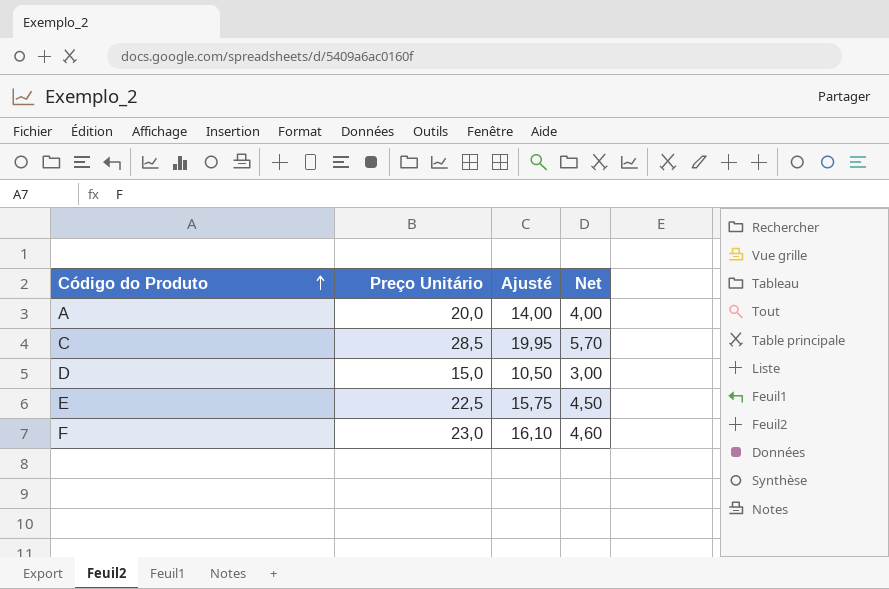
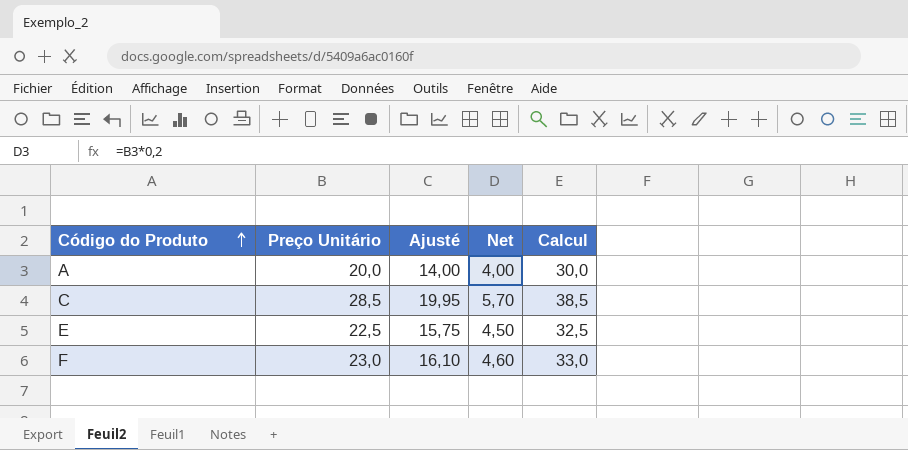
column Calcul | formula: none -> [Preço Unitário] + 10
row D: 15,0 | 10,50 | 3,00 -> none

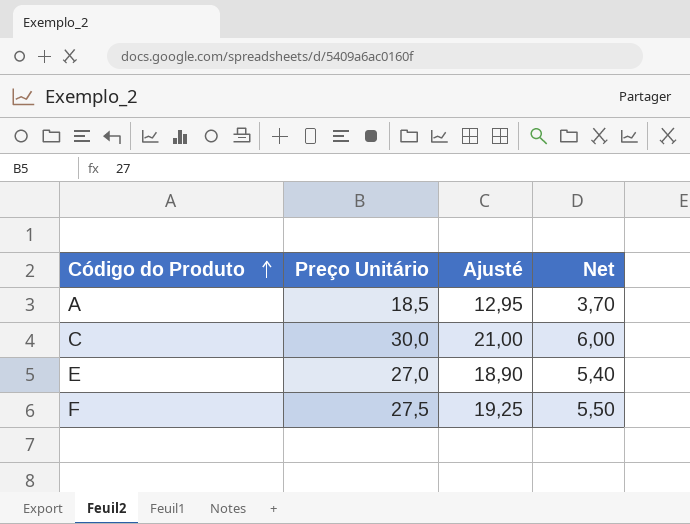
column Calcul | formula: [Preço Unitário] + 10 -> none
A | Preço Unitário: 20,0 -> 18,5
A | Ajusté: 14,00 -> 12,95
A | Net: 4,00 -> 3,70
C | Preço Unitário: 28,5 -> 30,0
C | Ajusté: 19,95 -> 21,00
C | Net: 5,70 -> 6,00
E | Preço Unitário: 22,5 -> 27,0
E | Ajusté: 15,75 -> 18,90
E | Net: 4,50 -> 5,40
F | Preço Unitário: 23,0 -> 27,5
F | Ajusté: 16,10 -> 19,25
F | Net: 4,60 -> 5,50

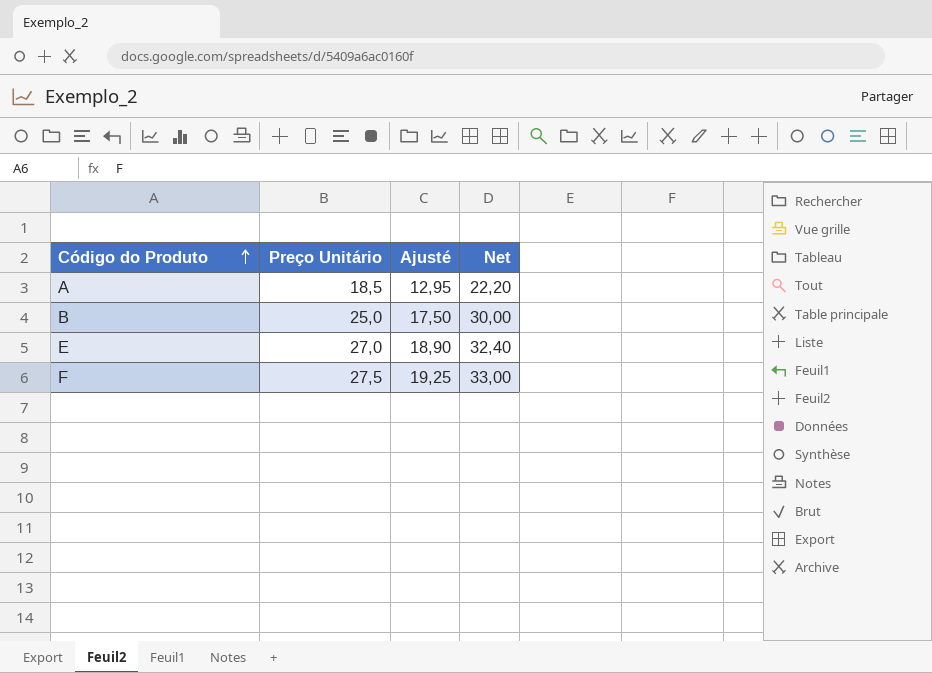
column Net | formula: [Preço Unitário] * 0,2 -> [Preço Unitário] * 1,2
row C: 30,0 | 21,00 | 6,00 -> none
row B: none -> 25,0 | 17,50 | 30,00

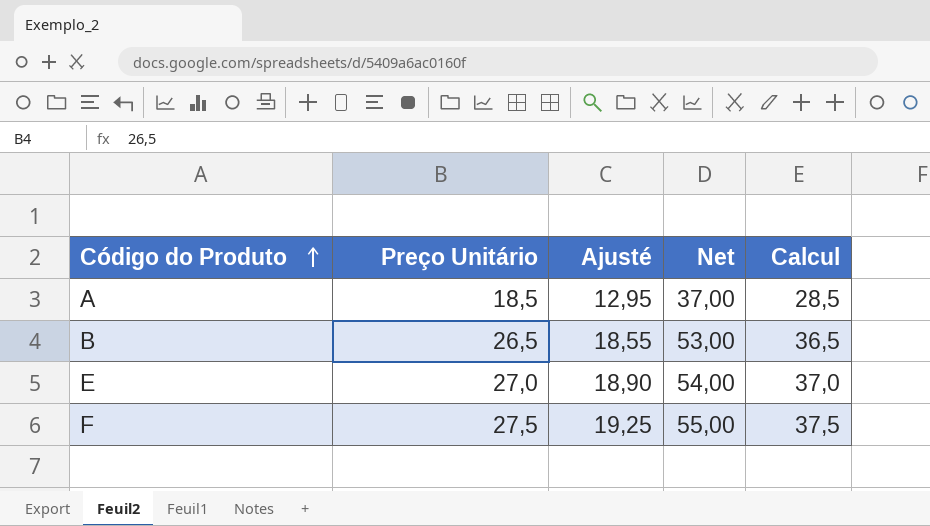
column Net | formula: [Preço Unitário] * 1,2 -> [Preço Unitário] * 2
column Calcul | formula: none -> [Preço Unitário] + 10
B | Preço Unitário: 25,0 -> 26,5
B | Ajusté: 17,50 -> 18,55

